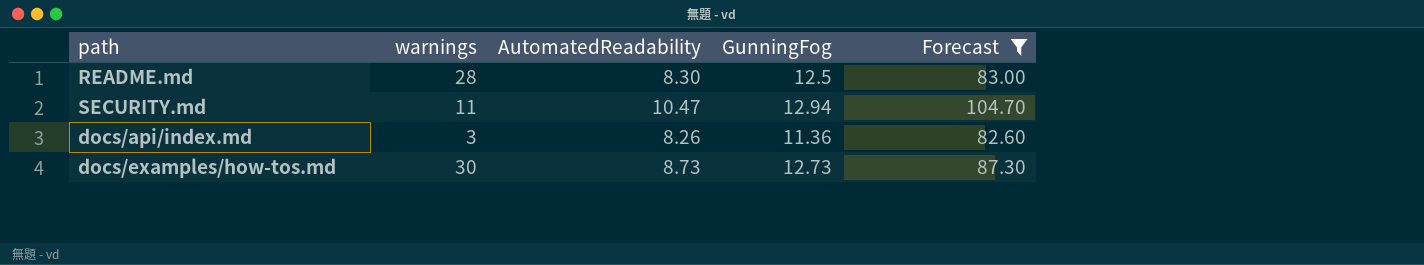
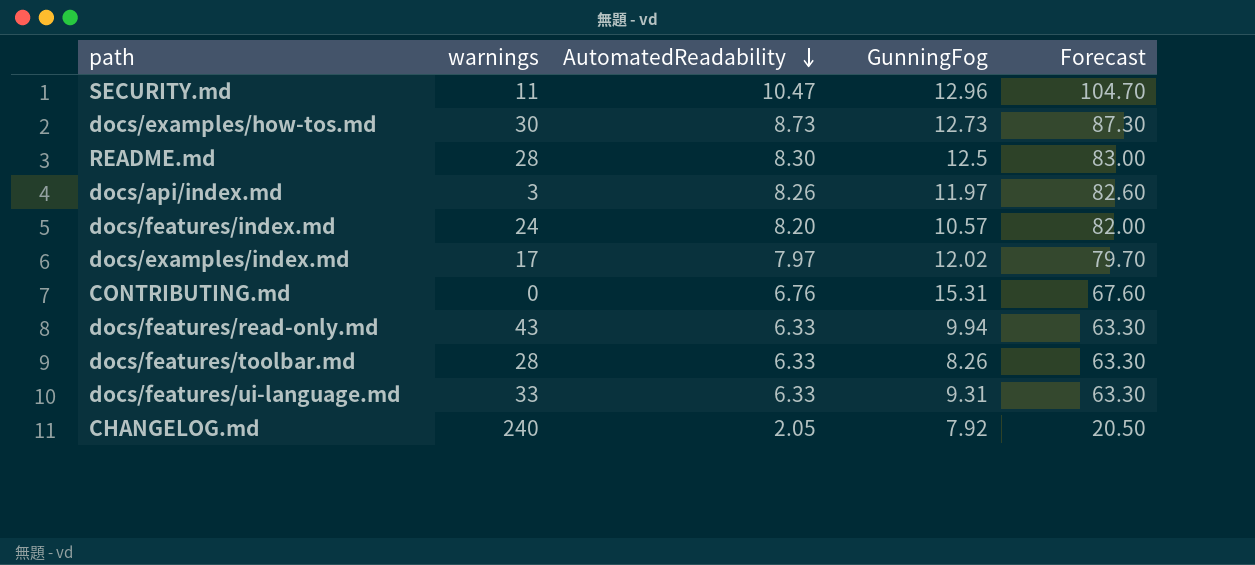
filter: Forecast >= 82.60 -> none
row order: none -> AutomatedReadability descending
SECURITY.md | GunningFog: 12.94 -> 12.96
docs/api/index.md | GunningFog: 11.36 -> 11.97

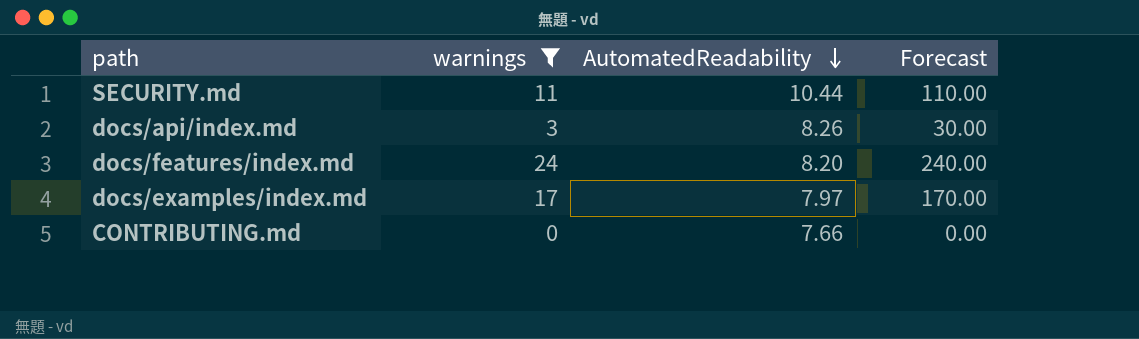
filter: none -> warnings <= 24
column GunningFog | position: 4 -> none
column Forecast | formula: [AutomatedReadability] * 10 -> [warnings] * 10
SECURITY.md | AutomatedReadability: 10.47 -> 10.44
CONTRIBUTING.md | AutomatedReadability: 6.76 -> 7.66

